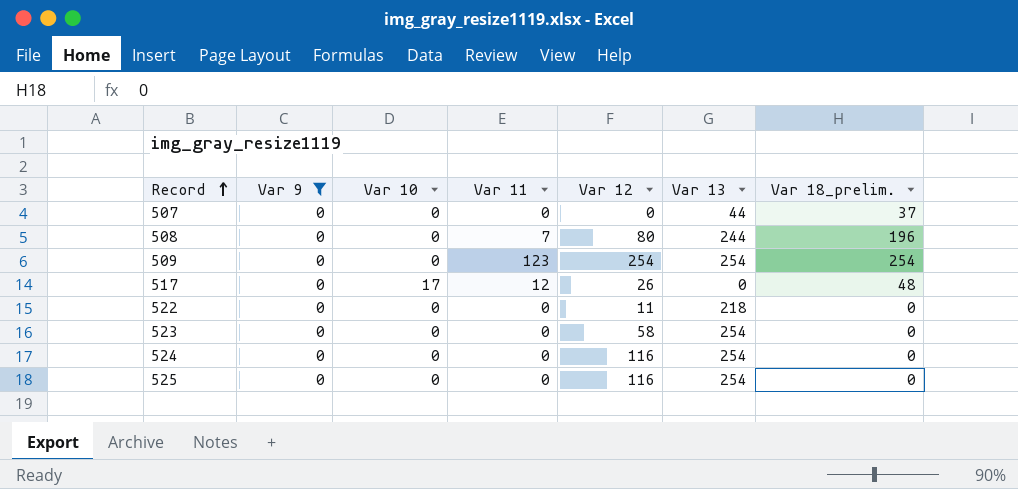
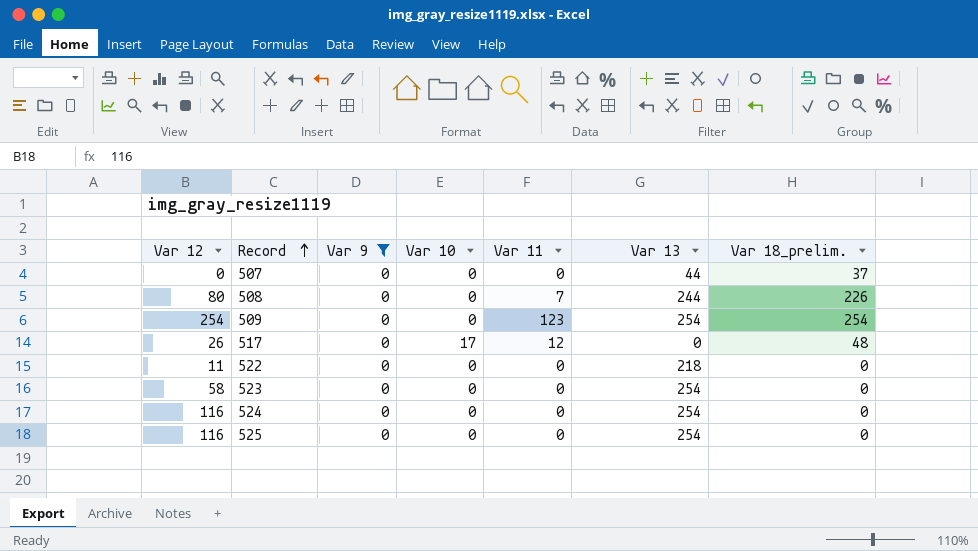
column Var 12 | position: 5 -> 1
508 | Var 18_prelim.: 196 -> 226

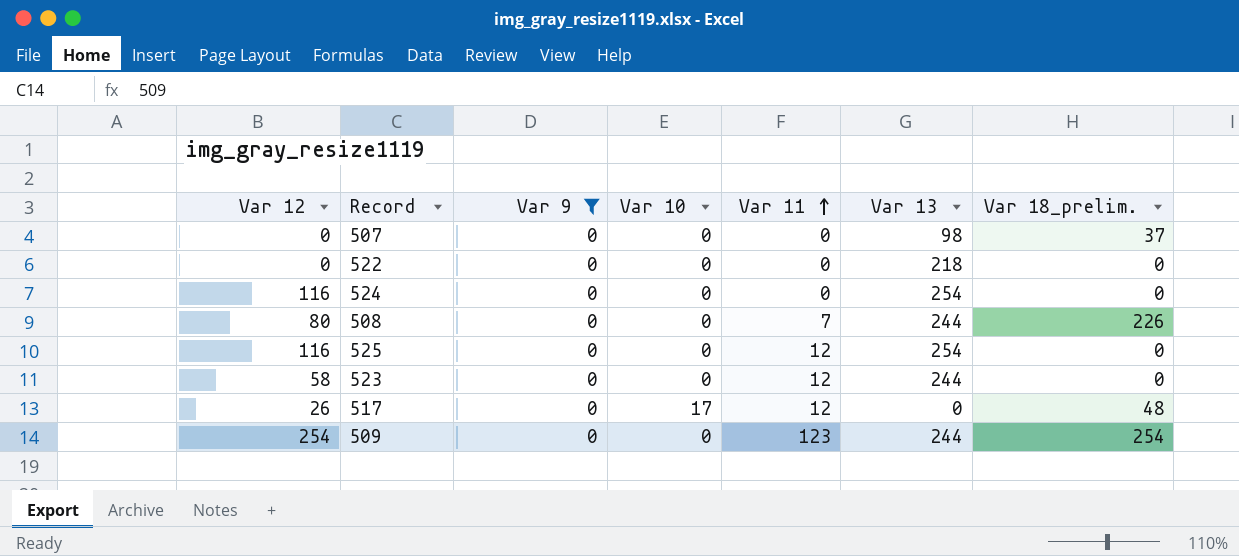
row order: Record ascending -> Var 11 ascending
507 | Var 13: 44 -> 98
522 | Var 12: 11 -> 0
525 | Var 11: 0 -> 12
523 | Var 11: 0 -> 12
523 | Var 13: 254 -> 244
509 | Var 13: 254 -> 244

